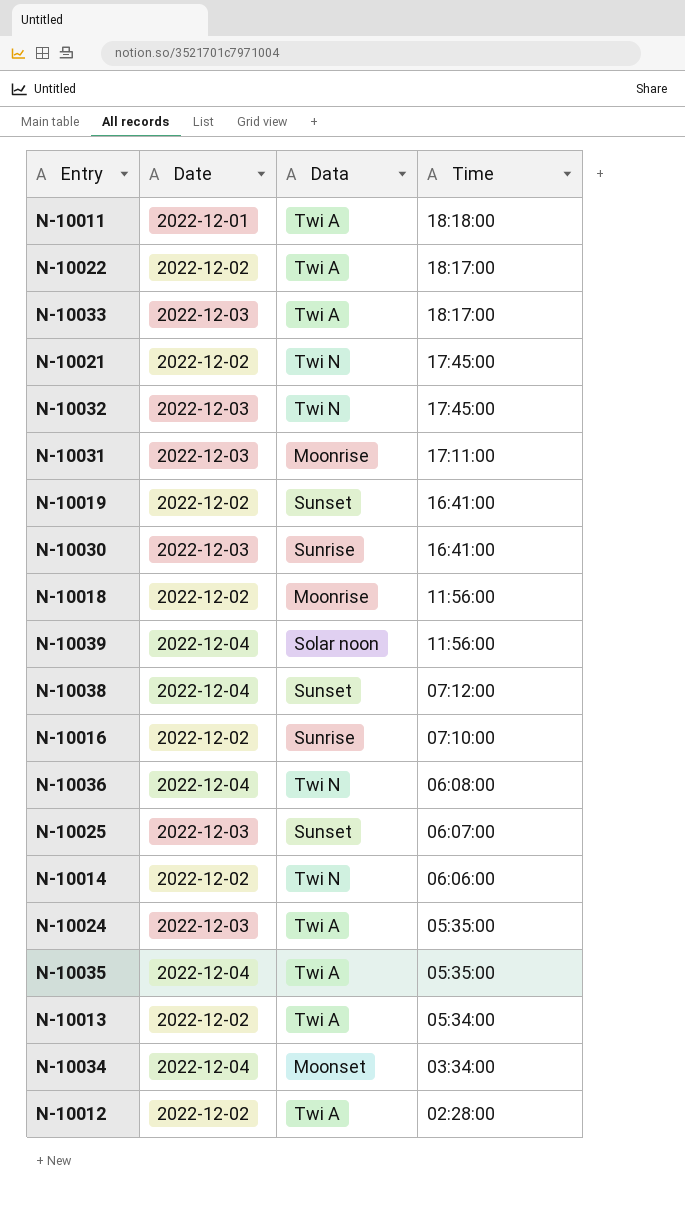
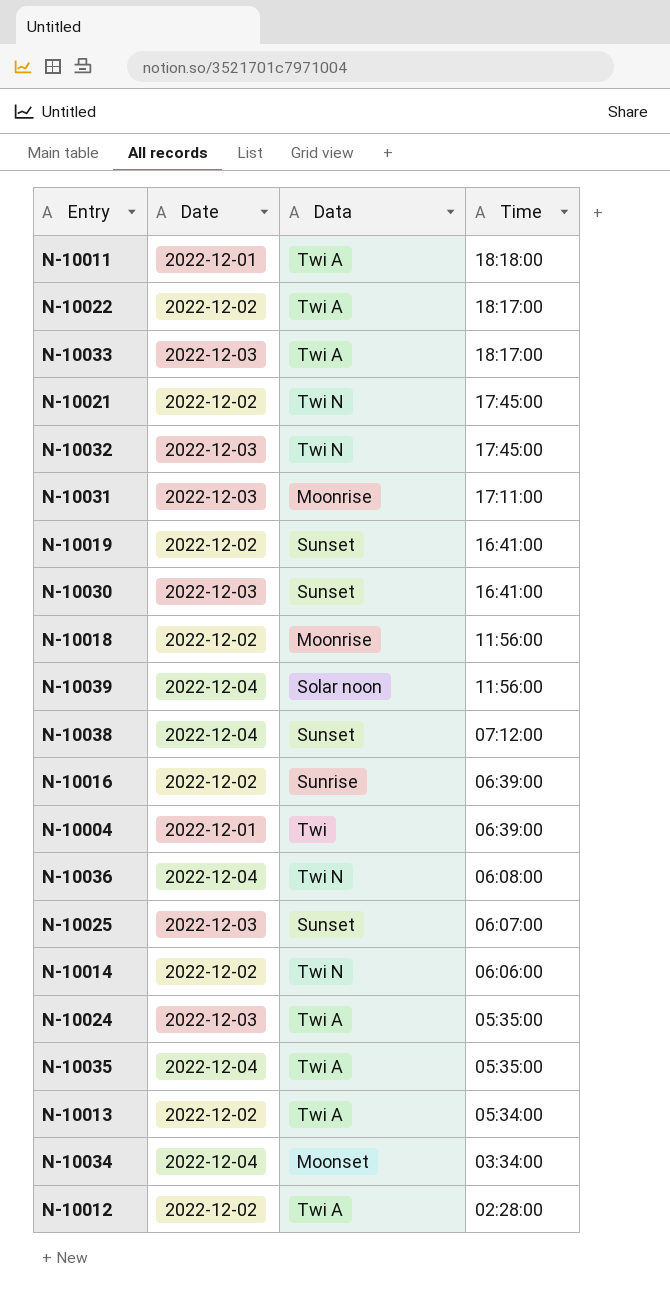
N-10030 | Data: Sunrise -> Sunset
N-10016 | Time: 07:10:00 -> 06:39:00
row N-10004: none -> 2022-12-01 | Twi | 06:39:00

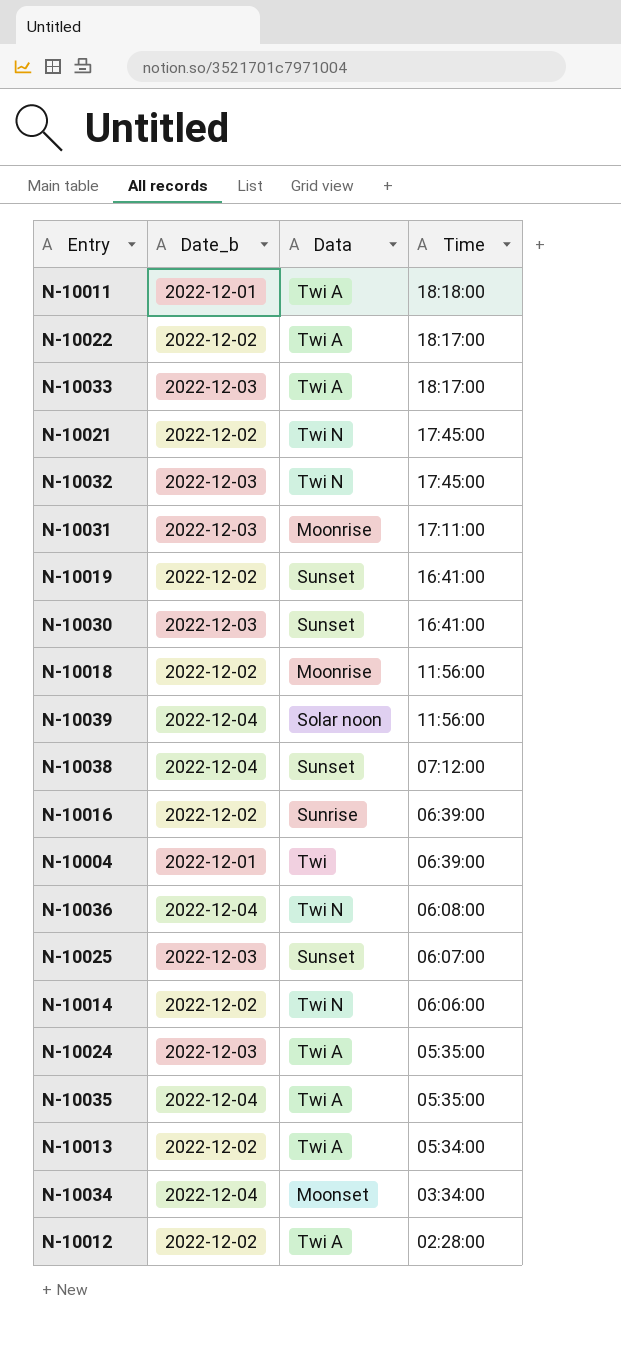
column name: Date -> Date_b

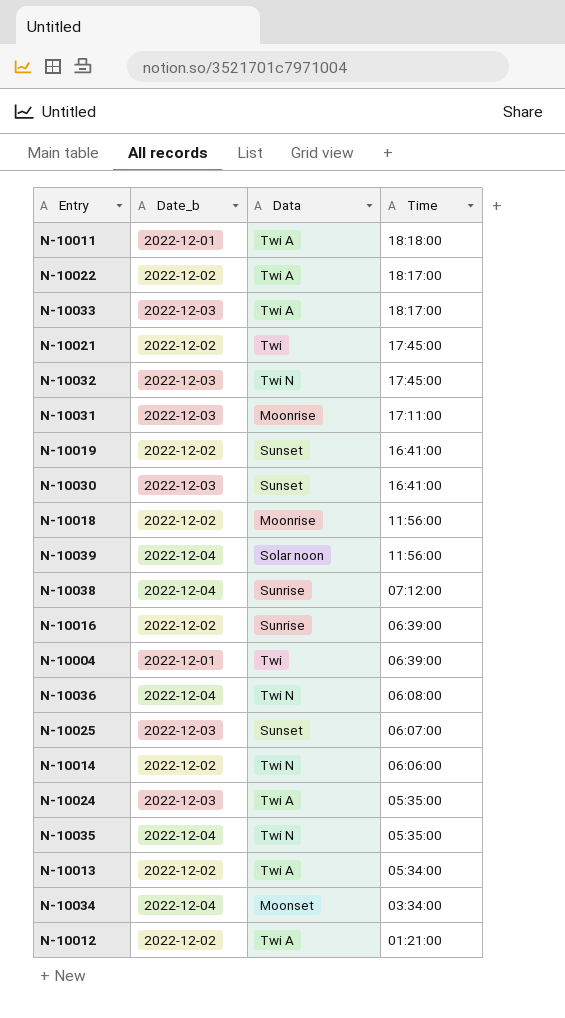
N-10021 | Data: Twi N -> Twi
N-10038 | Data: Sunset -> Sunrise
N-10035 | Data: Twi A -> Twi N
N-10012 | Time: 02:28:00 -> 01:21:00

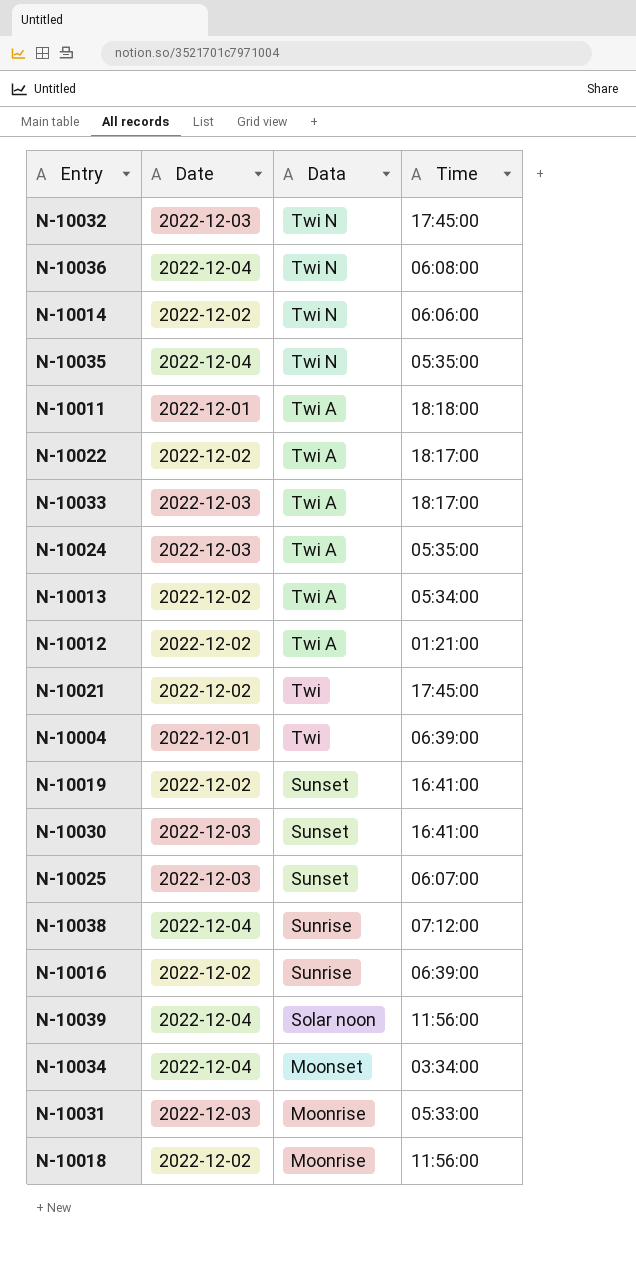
row order: Time descending -> Data descending
column name: Date_b -> Date
N-10031 | Time: 17:11:00 -> 05:33:00

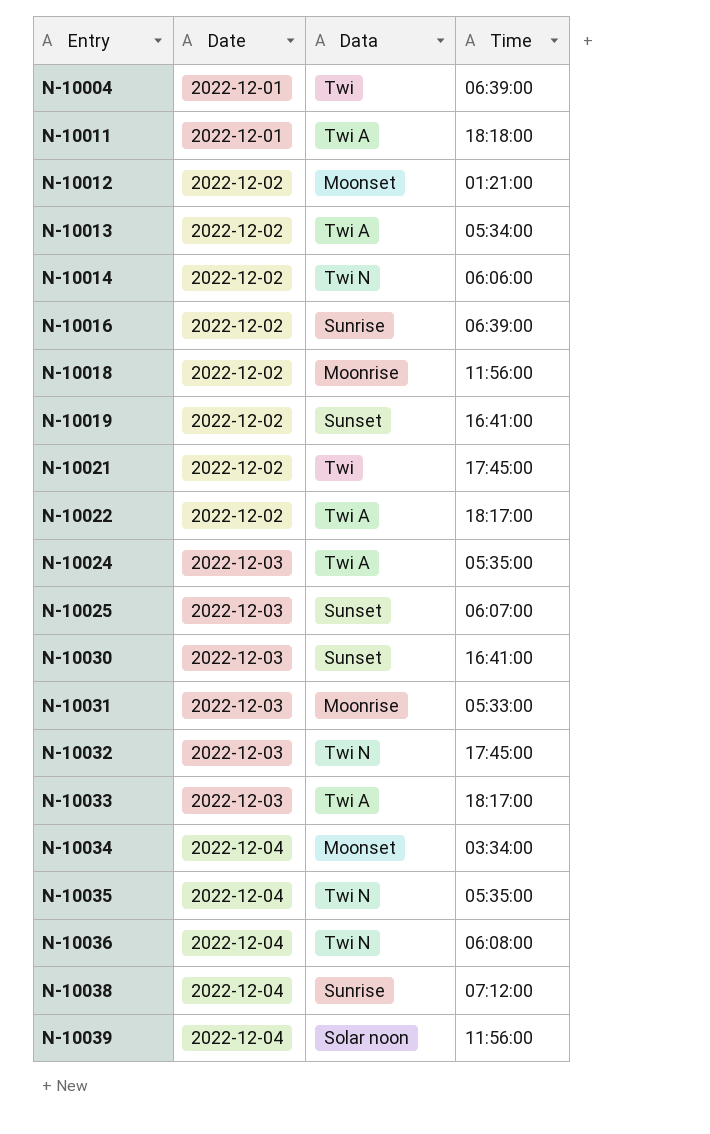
row order: Data descending -> Entry ascending
N-10012 | Data: Twi A -> Moonset

